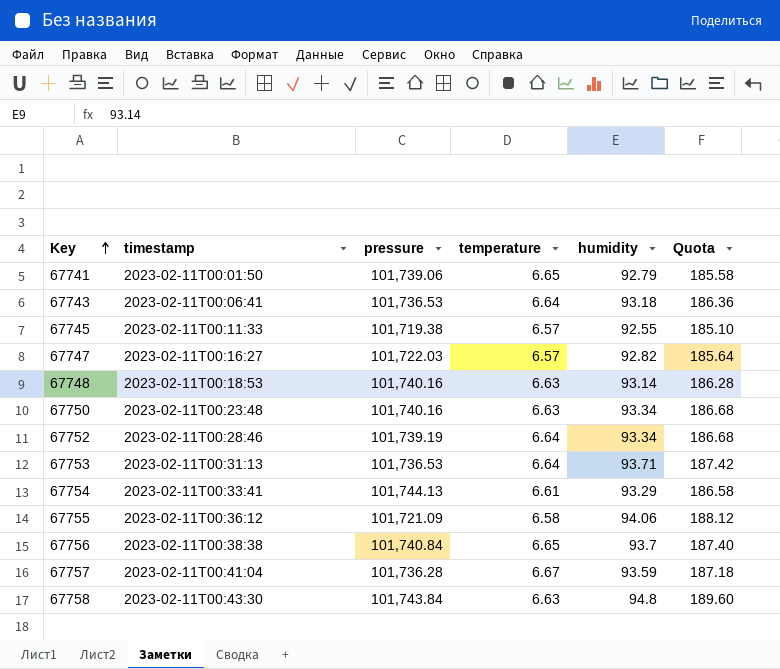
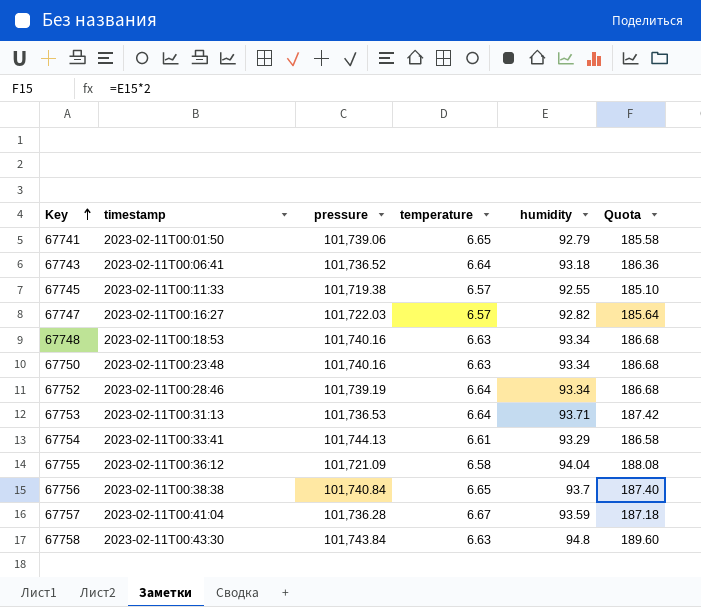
67743 | pressure: 101,736.53 -> 101,736.52
67748 | humidity: 93.14 -> 93.34
67748 | Quota: 186.28 -> 186.68
67755 | humidity: 94.06 -> 94.04
67755 | Quota: 188.12 -> 188.08

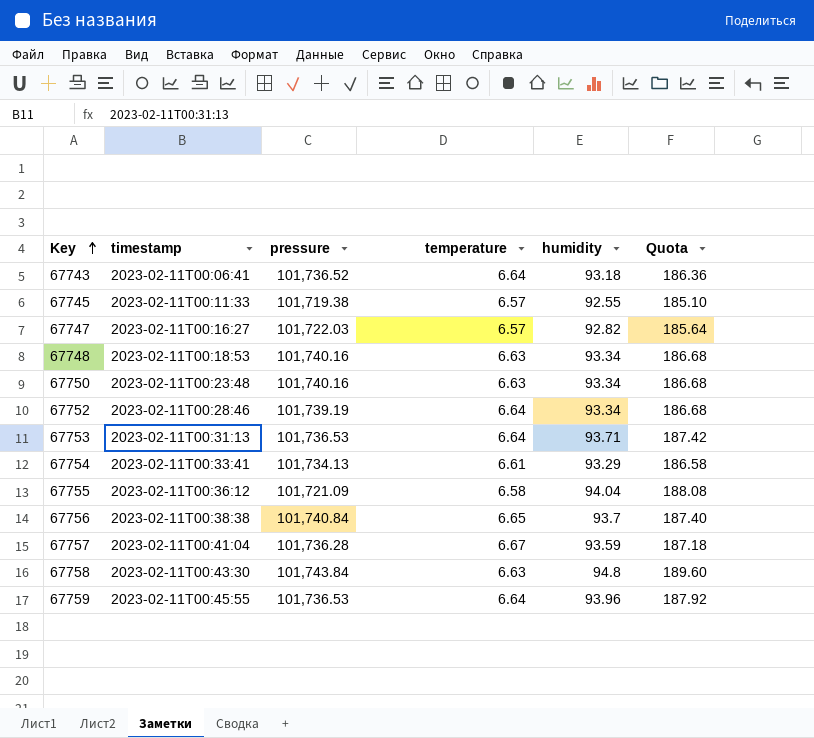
row 67741: 2023-02-11T00:01:50 | 101,739.06 | 6.65 | 92.79 | 185.58 -> none
67754 | pressure: 101,744.13 -> 101,734.13
row 67759: none -> 2023-02-11T00:45:55 | 101,736.53 | 6.64 | 93.96 | 187.92

